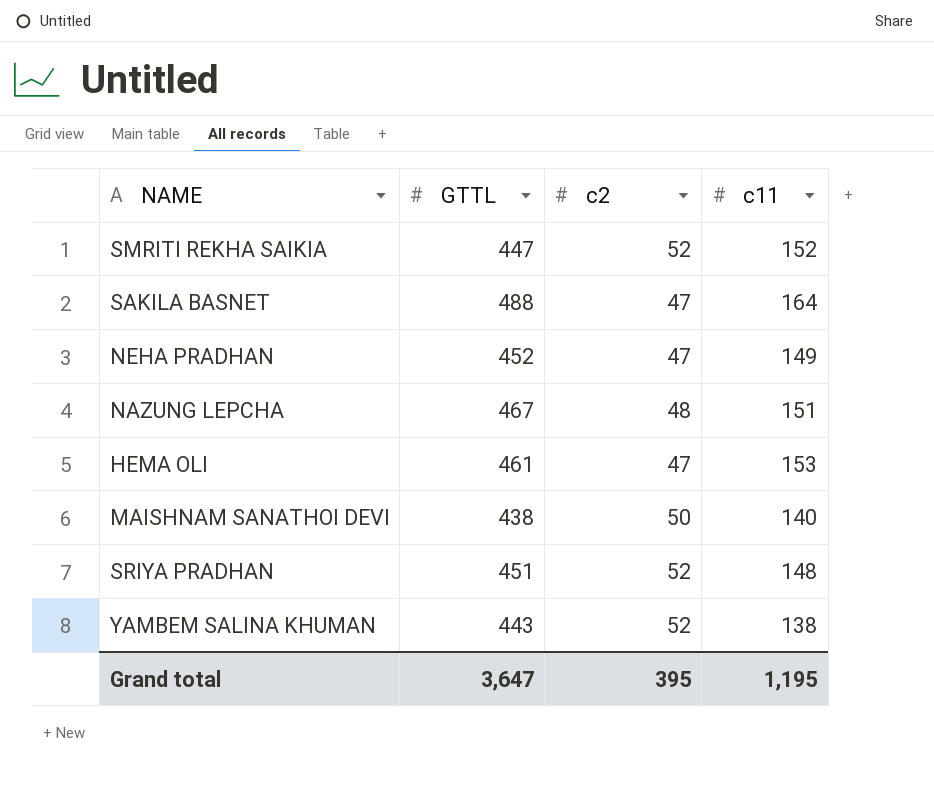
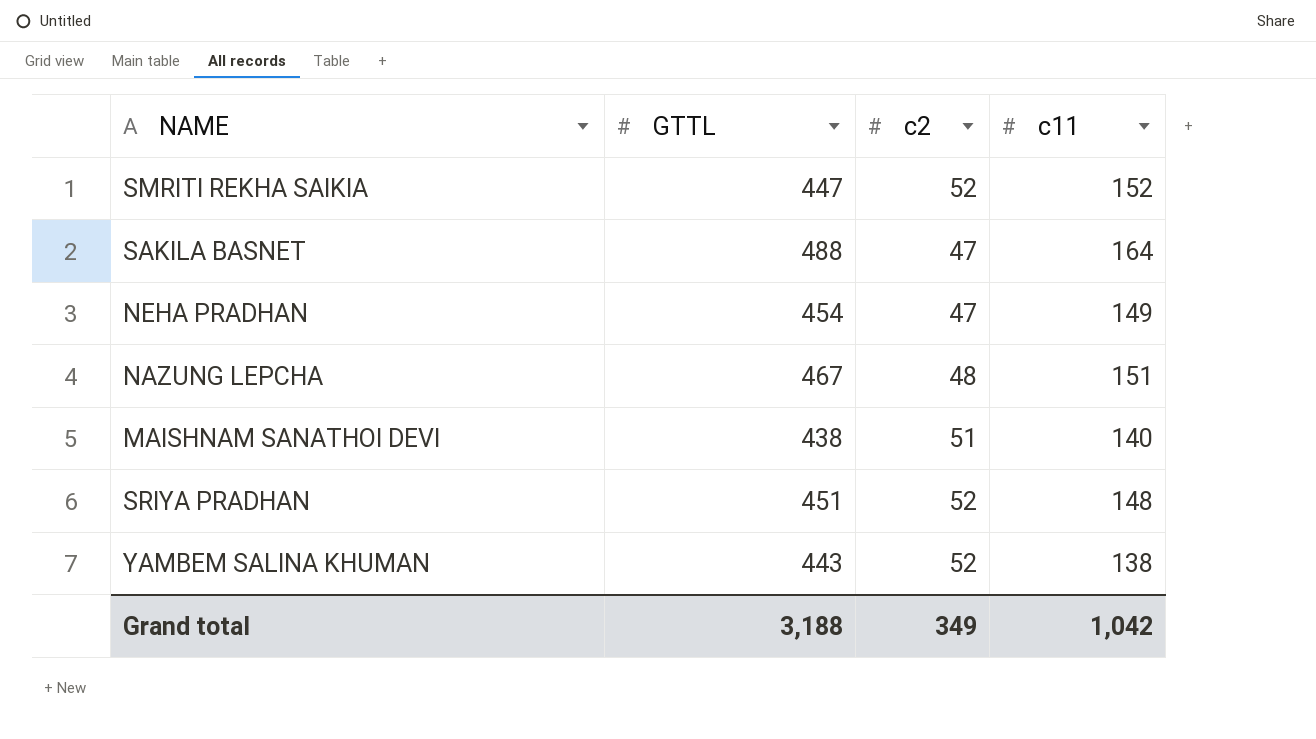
row HEMA OLI: 461 | 47 | 153 -> none
NEHA PRADHAN | GTTL: 452 -> 454
MAISHNAM SANATHOI DEVI | c2: 50 -> 51
Grand total | GTTL: 3,647 -> 3,188
Grand total | c2: 395 -> 349
Grand total | c11: 1,195 -> 1,042

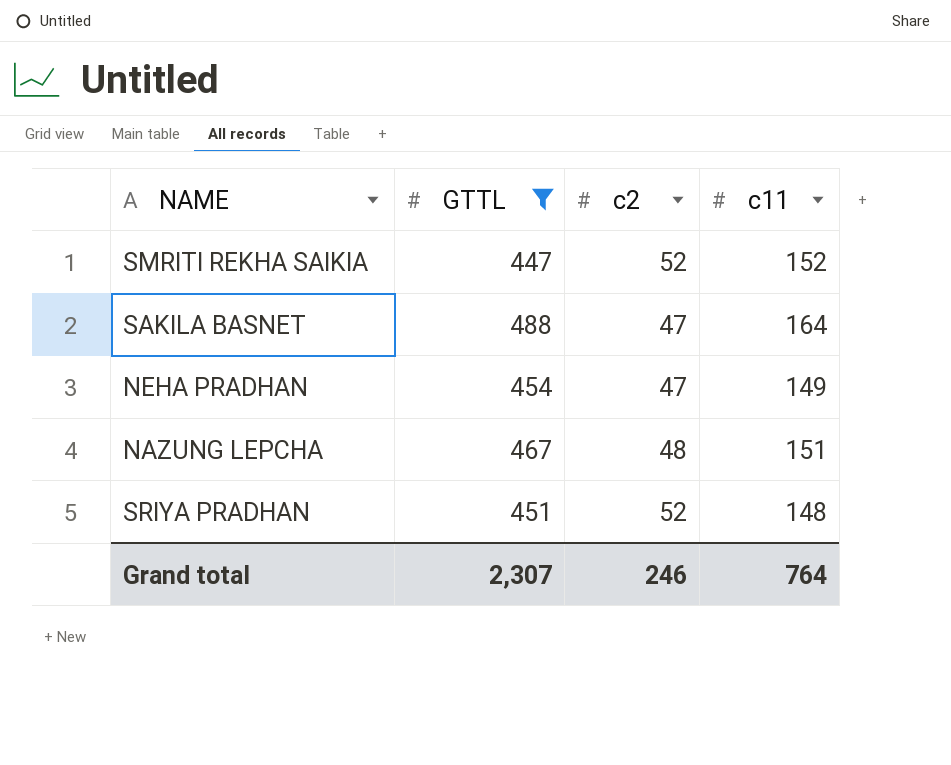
filter: none -> GTTL >= 447
Grand total | GTTL: 3,188 -> 2,307
Grand total | c2: 349 -> 246
Grand total | c11: 1,042 -> 764

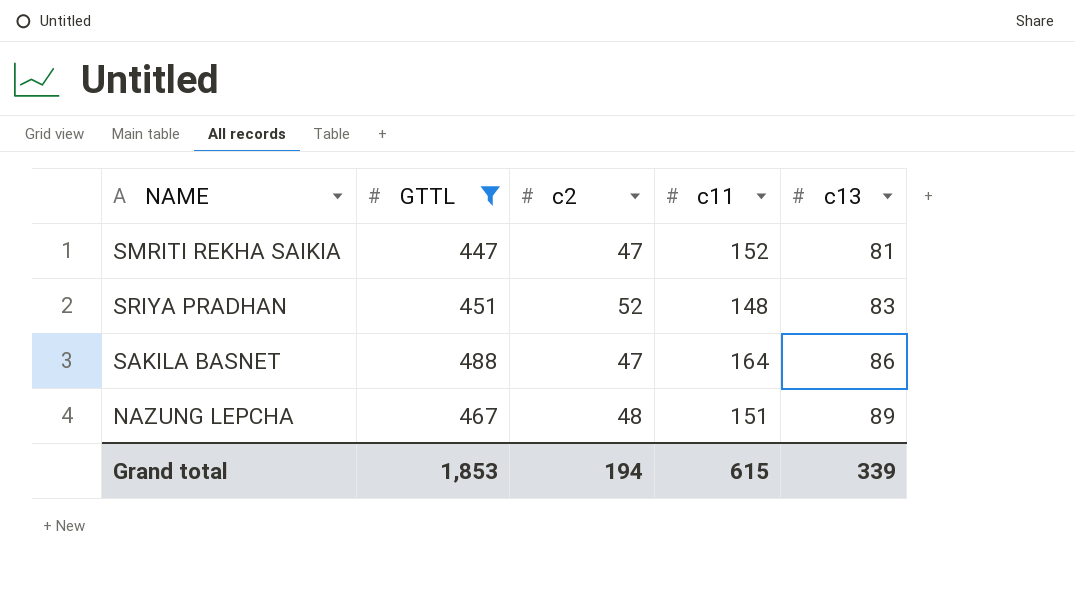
row order: none -> c13 ascending
column c13 | position: none -> 5
row NEHA PRADHAN: 454 | 47 | 149 -> none
SMRITI REKHA SAIKIA | c2: 52 -> 47
Grand total | GTTL: 2,307 -> 1,853
Grand total | c2: 246 -> 194
Grand total | c11: 764 -> 615

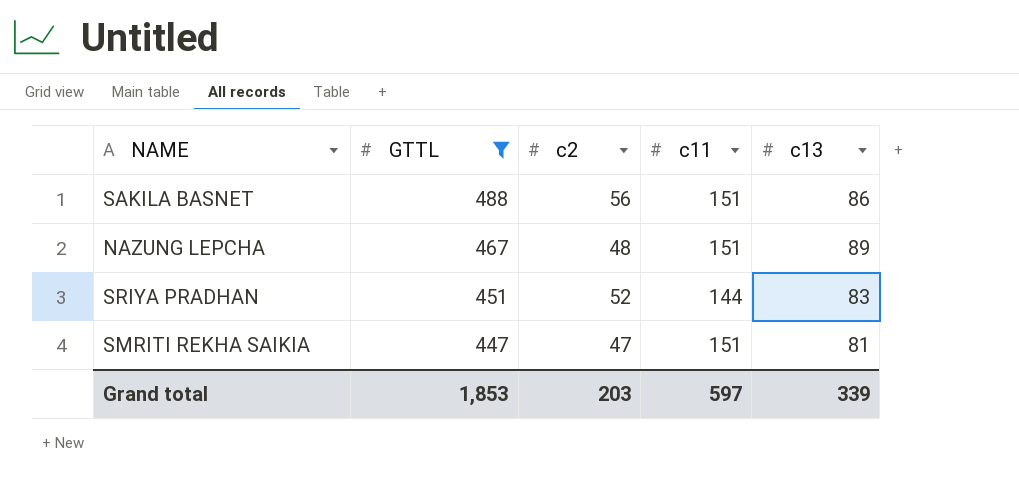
row order: c13 ascending -> GTTL descending
SAKILA BASNET | c2: 47 -> 56
SAKILA BASNET | c11: 164 -> 151
SRIYA PRADHAN | c11: 148 -> 144
SMRITI REKHA SAIKIA | c11: 152 -> 151
Grand total | c2: 194 -> 203
Grand total | c11: 615 -> 597

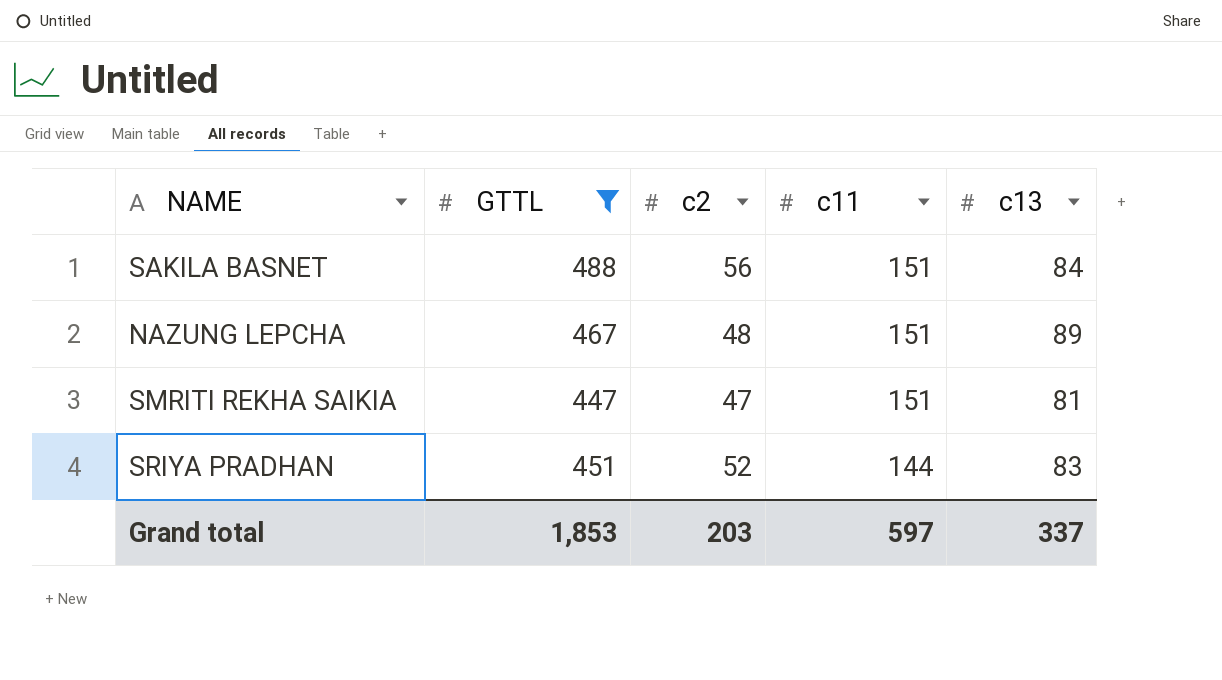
row order: GTTL descending -> c11 descending
SAKILA BASNET | c13: 86 -> 84
Grand total | c13: 339 -> 337

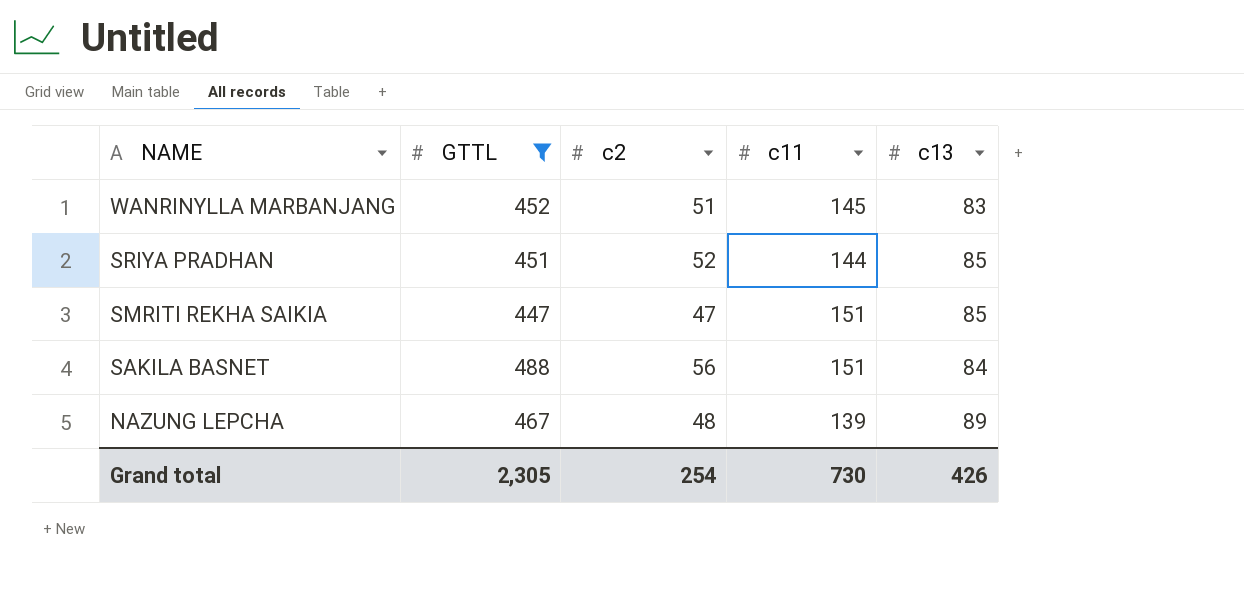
row order: c11 descending -> NAME descending
row WANRINYLLA MARBANJANG: none -> 452 | 51 | 145 | 83
SRIYA PRADHAN | c13: 83 -> 85
SMRITI REKHA SAIKIA | c13: 81 -> 85
NAZUNG LEPCHA | c11: 151 -> 139
Grand total | GTTL: 1,853 -> 2,305
Grand total | c2: 203 -> 254
Grand total | c11: 597 -> 730
Grand total | c13: 337 -> 426

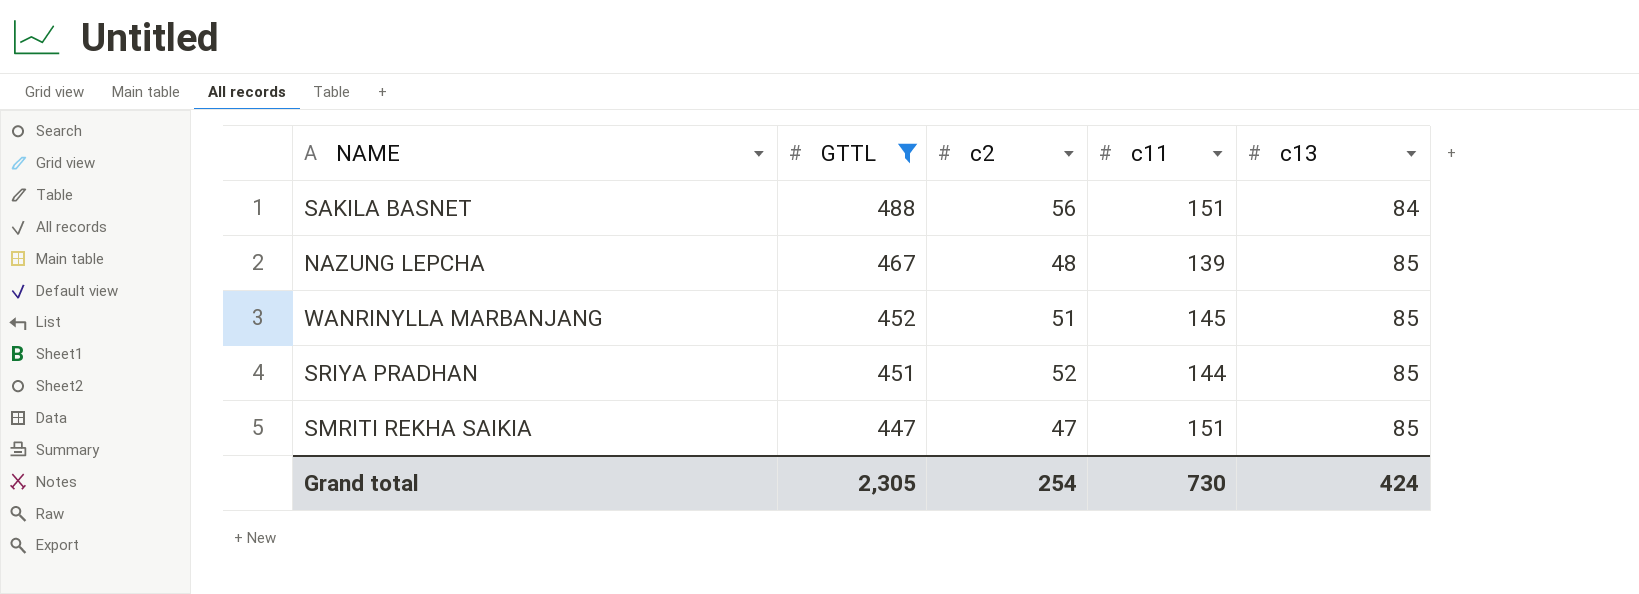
row order: NAME descending -> GTTL descending
NAZUNG LEPCHA | c13: 89 -> 85
WANRINYLLA MARBANJANG | c13: 83 -> 85
Grand total | c13: 426 -> 424

